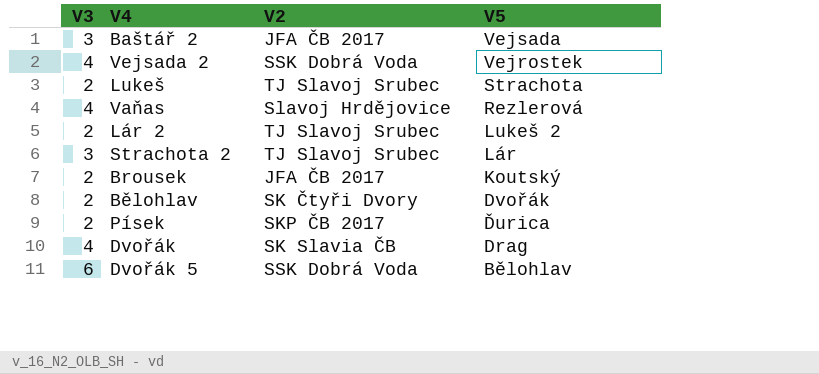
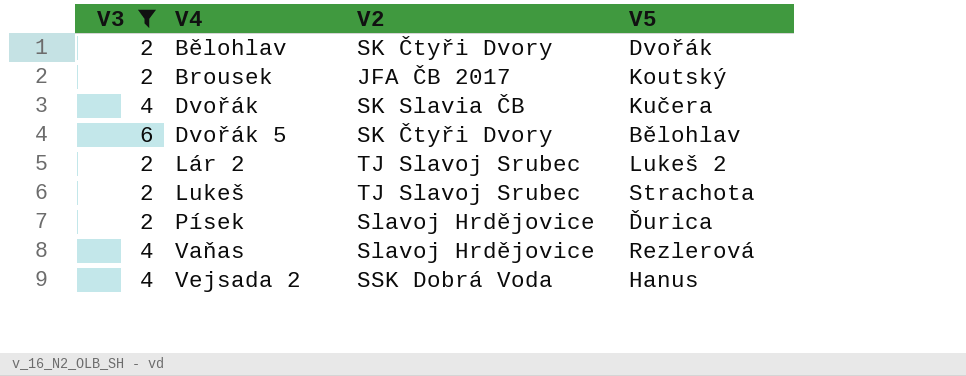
filter: none -> V3 != 3
row order: V5 descending -> V4 ascending
Dvořák | V5: Drag -> Kučera
Dvořák 5 | V2: SSK Dobrá Voda -> SK Čtyři Dvory
Písek | V2: SKP ČB 2017 -> Slavoj Hrdějovice
Vejsada 2 | V5: Vejrostek -> Hanus

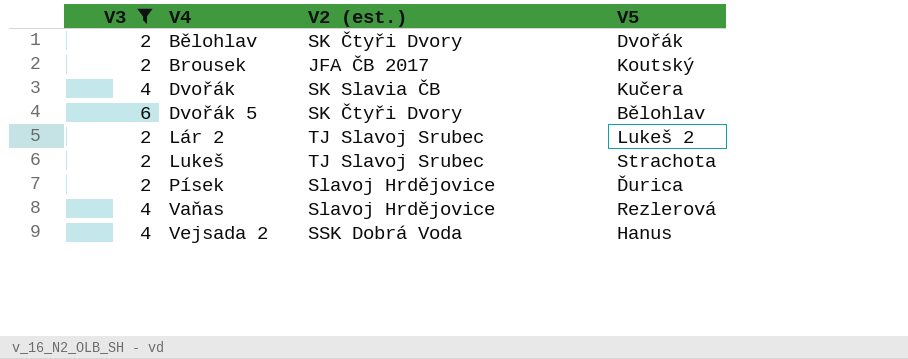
column name: V2 -> V2 (est.)

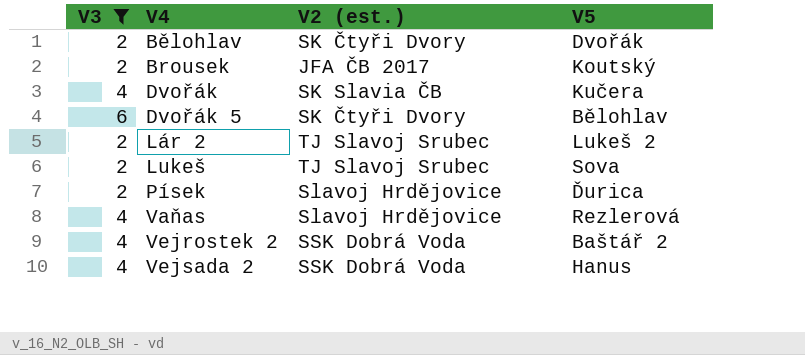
Lukeš | V5: Strachota -> Sova
row Vejrostek 2: none -> 4 | SSK Dobrá Voda | Baštář 2

